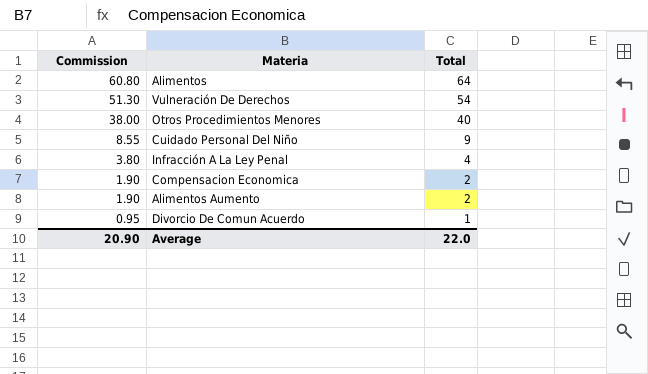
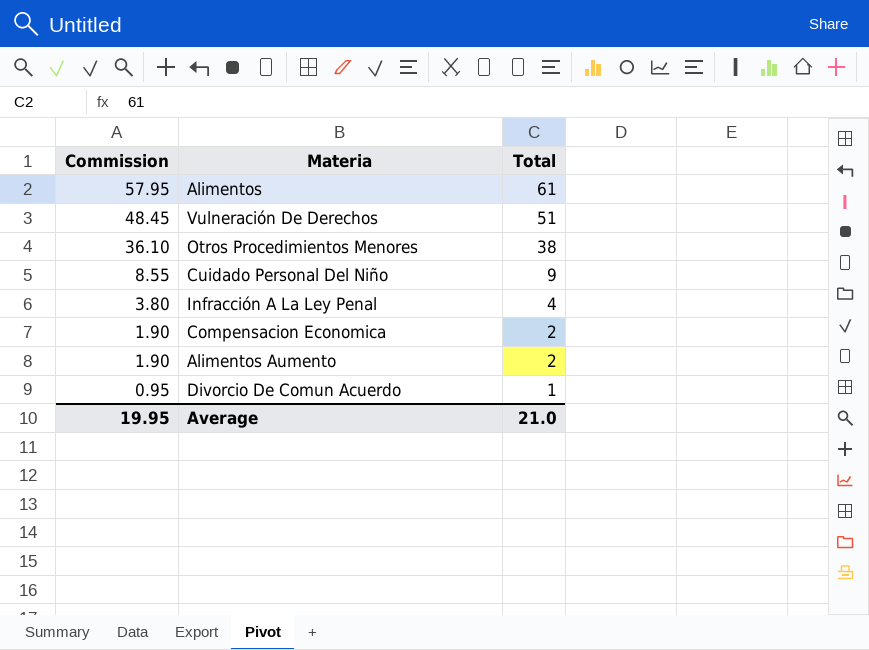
Alimentos | Commission: 60.80 -> 57.95
Alimentos | Total: 64 -> 61
Vulneración De Derechos | Commission: 51.30 -> 48.45
Vulneración De Derechos | Total: 54 -> 51
Otros Procedimientos Menores | Commission: 38.00 -> 36.10
Otros Procedimientos Menores | Total: 40 -> 38
Average | Commission: 20.90 -> 19.95
Average | Total: 22.0 -> 21.0

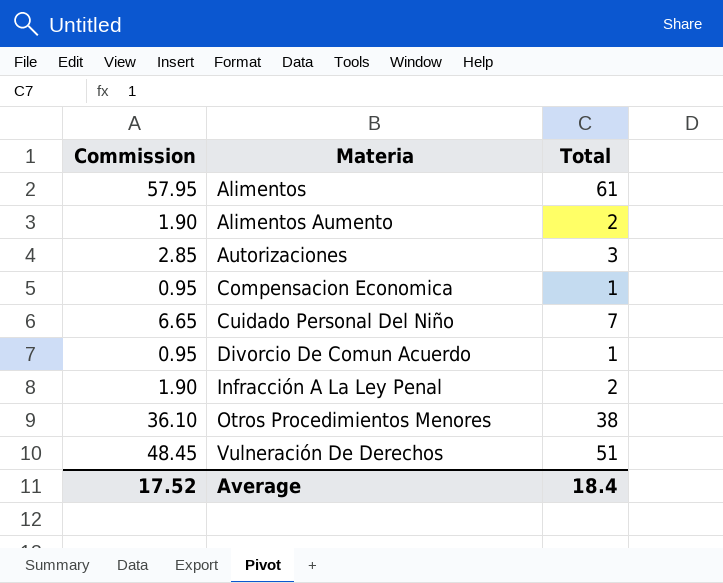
row order: Commission descending -> Materia ascending
row Autorizaciones: none -> 2.85 | 3
Compensacion Economica | Commission: 1.90 -> 0.95
Compensacion Economica | Total: 2 -> 1
Cuidado Personal Del Niño | Commission: 8.55 -> 6.65
Cuidado Personal Del Niño | Total: 9 -> 7
Infracción A La Ley Penal | Commission: 3.80 -> 1.90
Infracción A La Ley Penal | Total: 4 -> 2
Average | Commission: 19.95 -> 17.52
Average | Total: 21.0 -> 18.4

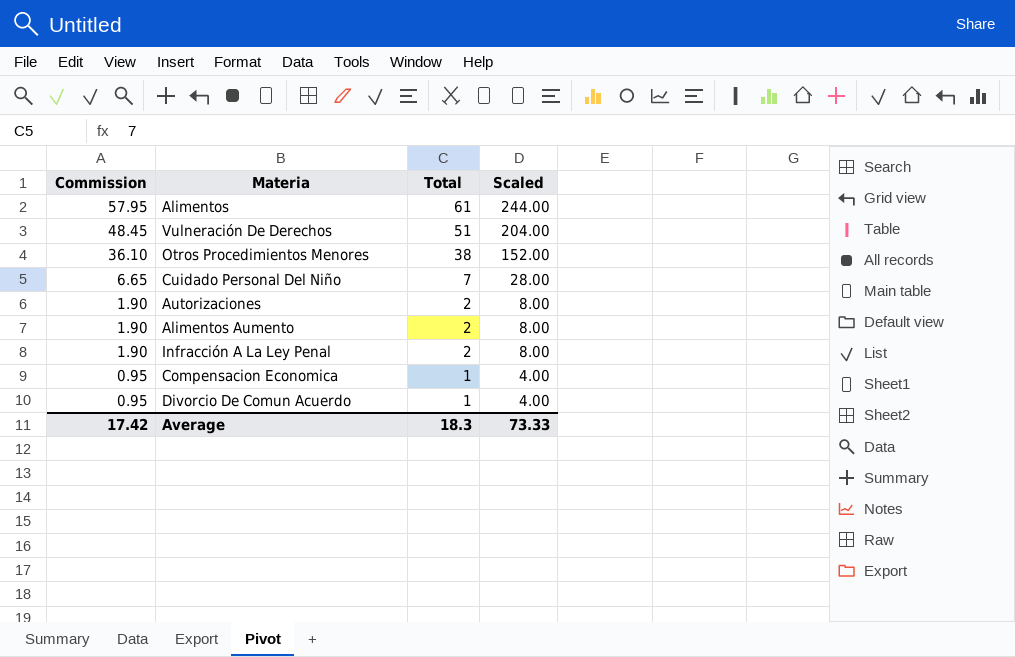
row order: Materia ascending -> Commission descending
column Scaled | formula: none -> [Total] * 4
Autorizaciones | Commission: 2.85 -> 1.90
Autorizaciones | Total: 3 -> 2
Average | Commission: 17.52 -> 17.42
Average | Total: 18.4 -> 18.3

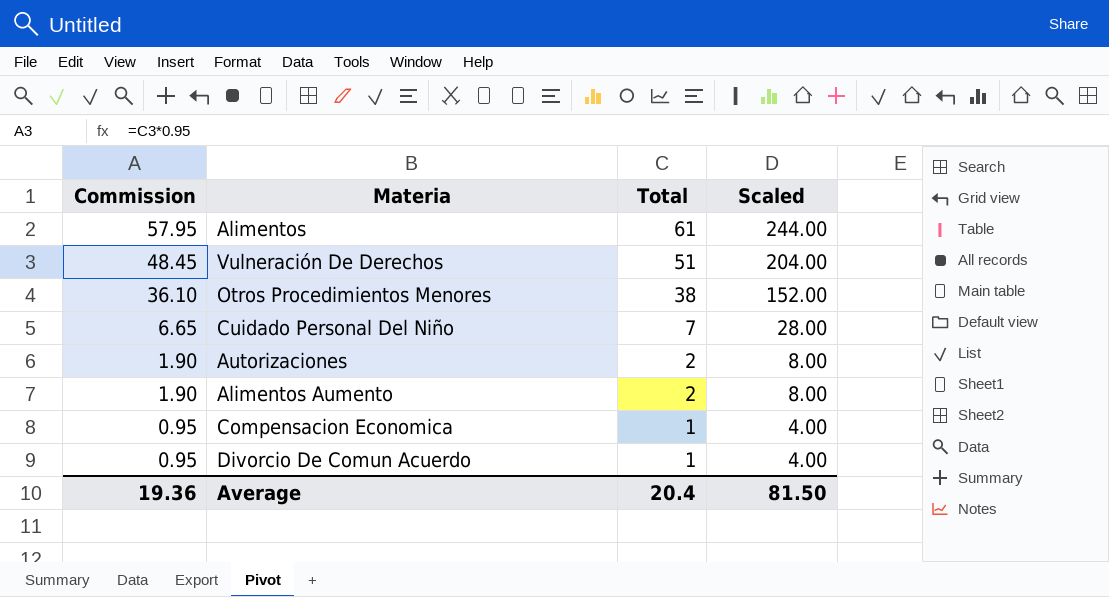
row Infracción A La Ley Penal: 1.90 | 2 | 8.00 -> none
Average | Commission: 17.42 -> 19.36
Average | Total: 18.3 -> 20.4
Average | Scaled: 73.33 -> 81.50

